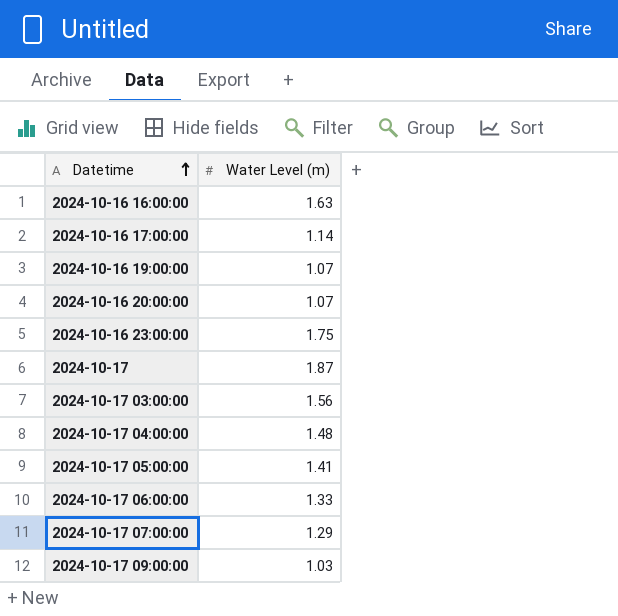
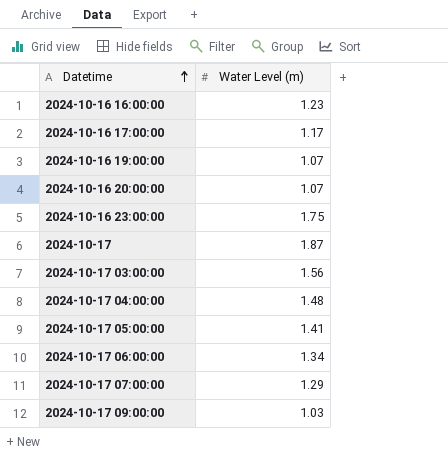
2024-10-16 16:00:00 | Water Level (m): 1.63 -> 1.23
2024-10-16 17:00:00 | Water Level (m): 1.14 -> 1.17
2024-10-17 06:00:00 | Water Level (m): 1.33 -> 1.34

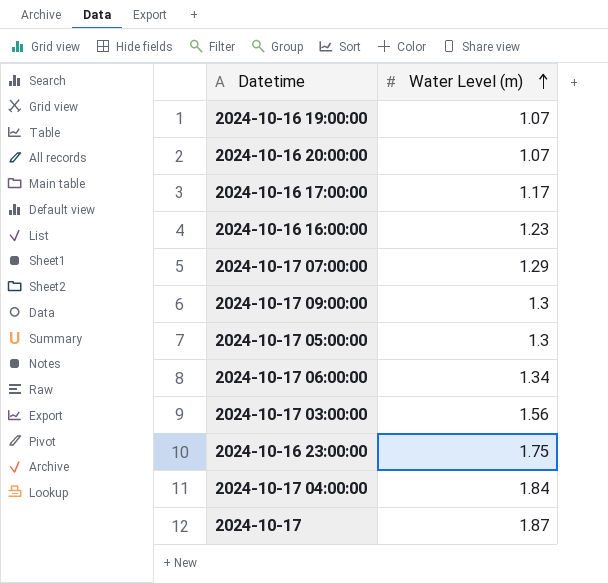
row order: Datetime ascending -> Water Level (m) ascending
2024-10-17 09:00:00 | Water Level (m): 1.03 -> 1.3
2024-10-17 05:00:00 | Water Level (m): 1.41 -> 1.3
2024-10-17 04:00:00 | Water Level (m): 1.48 -> 1.84

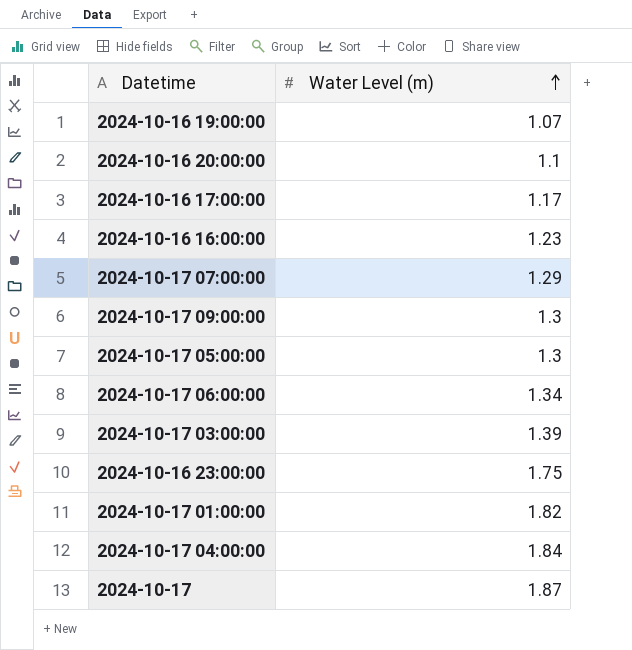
2024-10-16 20:00:00 | Water Level (m): 1.07 -> 1.1
2024-10-17 03:00:00 | Water Level (m): 1.56 -> 1.39
row 2024-10-17 01:00:00: none -> 1.82

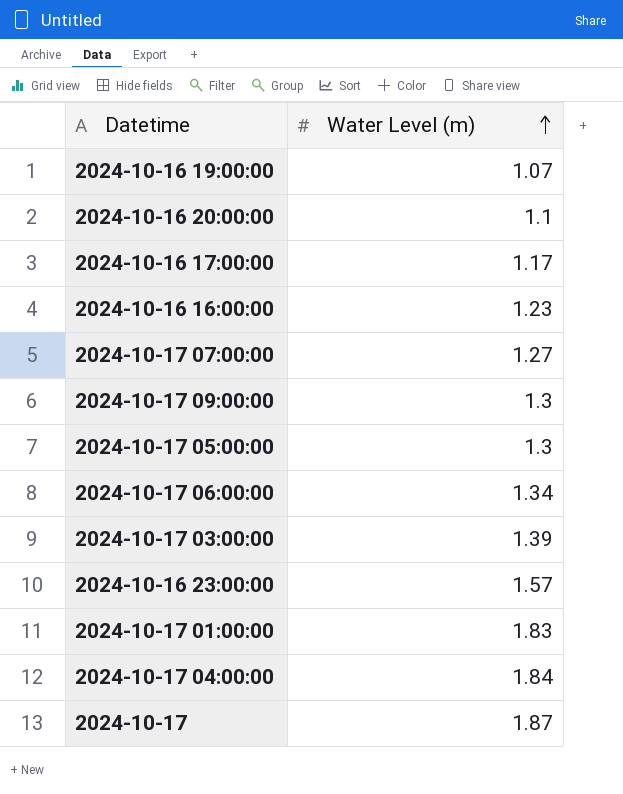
2024-10-17 07:00:00 | Water Level (m): 1.29 -> 1.27
2024-10-16 23:00:00 | Water Level (m): 1.75 -> 1.57
2024-10-17 01:00:00 | Water Level (m): 1.82 -> 1.83

